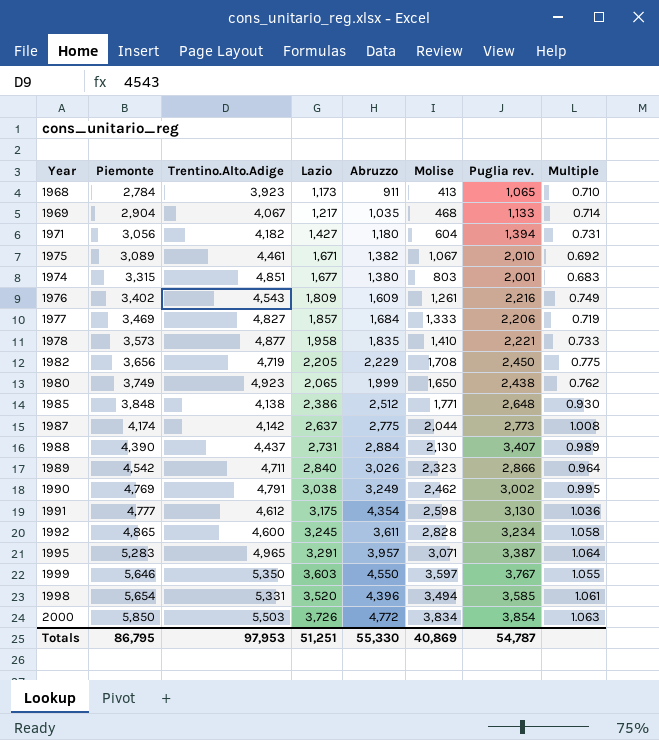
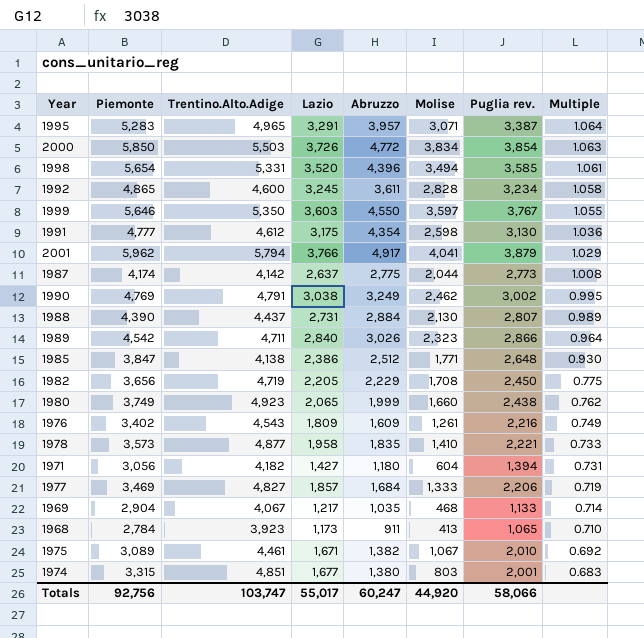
row order: Piemonte ascending -> Multiple descending
row 2001: none -> 5,962 | 5,794 | 3,766 | 4,917 | 4,041 | 3,879 | 1.029
1988 | Puglia rev.: 3,407 -> 2,807
1985 | Piemonte: 3,848 -> 3,847
1980 | Molise: 1,650 -> 1,660
Totals | Piemonte: 86,795 -> 92,756
Totals | Trentino.Alto.Adige: 97,953 -> 103,747
Totals | Lazio: 51,251 -> 55,017
Totals | Abruzzo: 55,330 -> 60,247
Totals | Molise: 40,869 -> 44,920
Totals | Puglia rev.: 54,787 -> 58,066

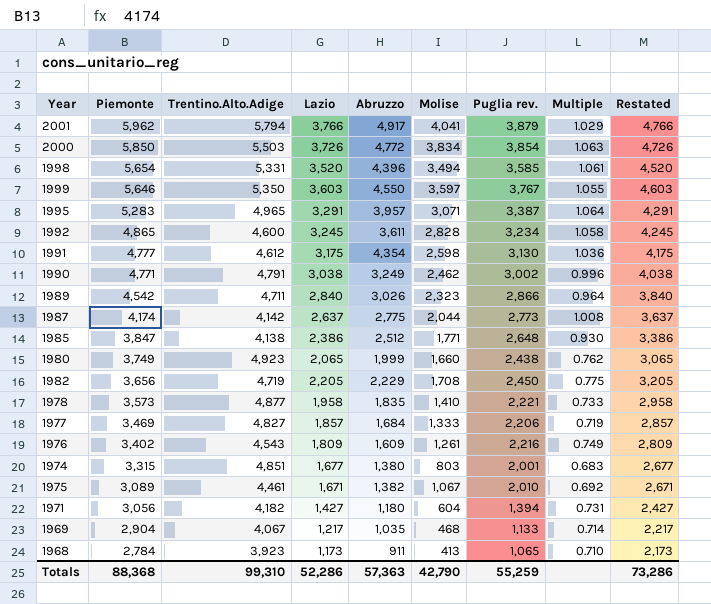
row order: Multiple descending -> Piemonte descending
column Restated | formula: none -> [Lazio] + 1000
row 1988: 4,390 | 4,437 | 2,731 | 2,884 | 2,130 | 2,807 | 0.989 -> none
1990 | Piemonte: 4,769 -> 4,771
1990 | Multiple: 0.995 -> 0.996
Totals | Piemonte: 92,756 -> 88,368
Totals | Trentino.Alto.Adige: 103,747 -> 99,310
Totals | Lazio: 55,017 -> 52,286
Totals | Abruzzo: 60,247 -> 57,363
Totals | Molise: 44,920 -> 42,790
Totals | Puglia rev.: 58,066 -> 55,259

